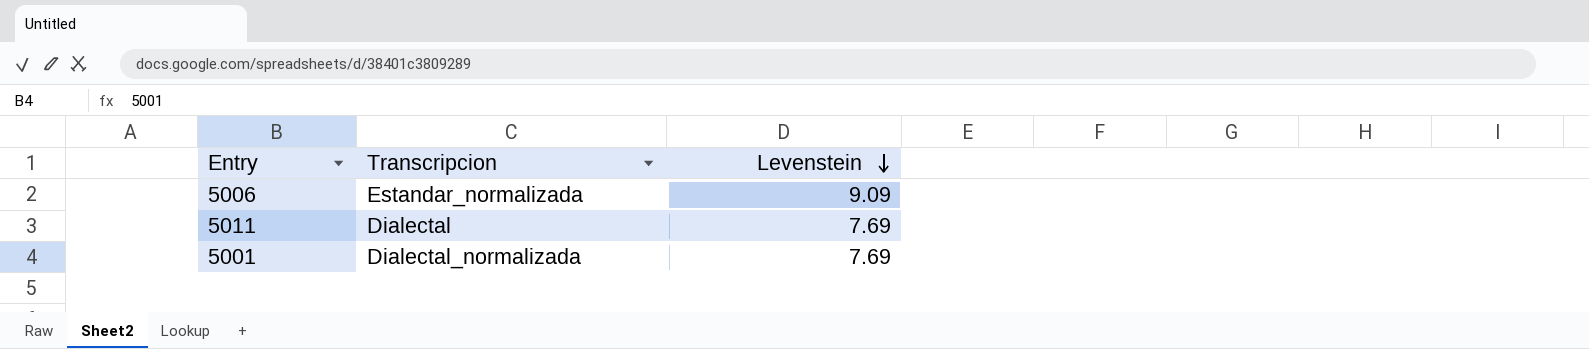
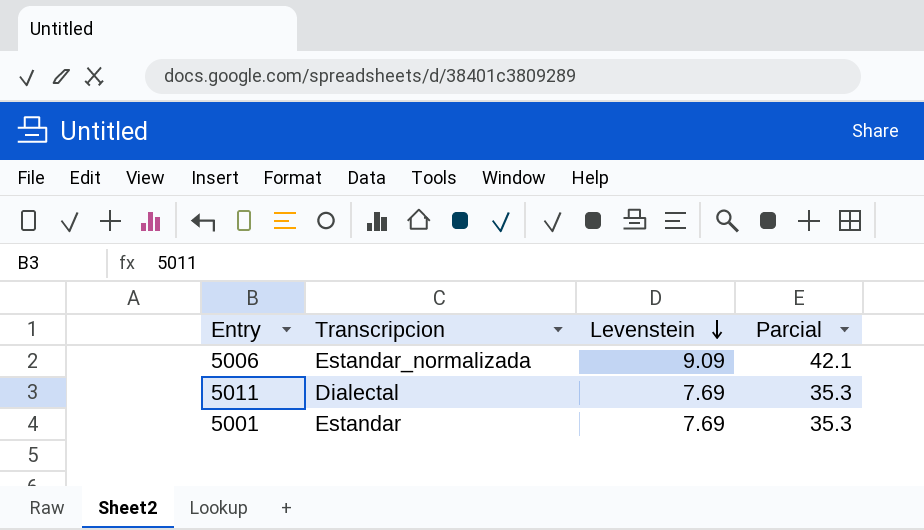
column Parcial | position: none -> 4
5001 | Transcripcion: Dialectal_normalizada -> Estandar

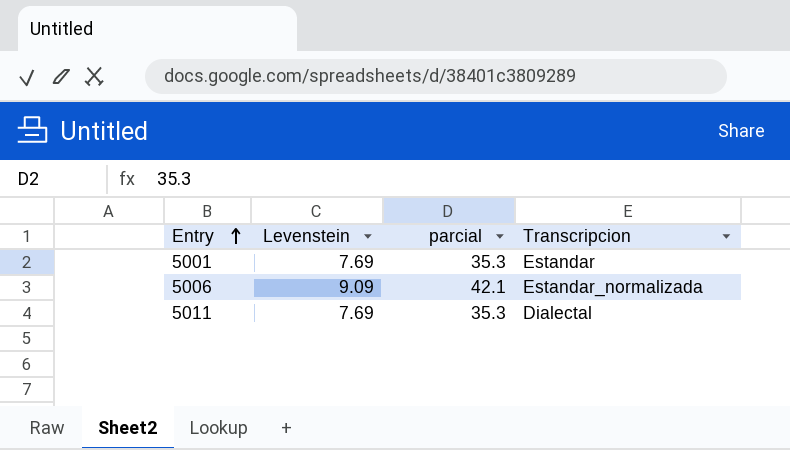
row order: Levenstein descending -> Entry ascending
column name: Parcial -> parcial
column Transcripcion | position: 2 -> 4

